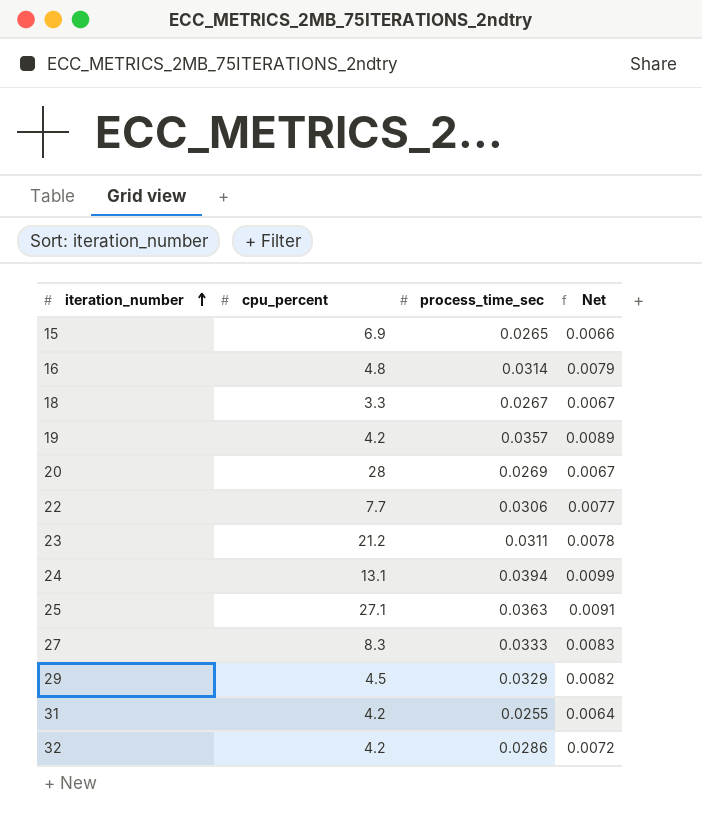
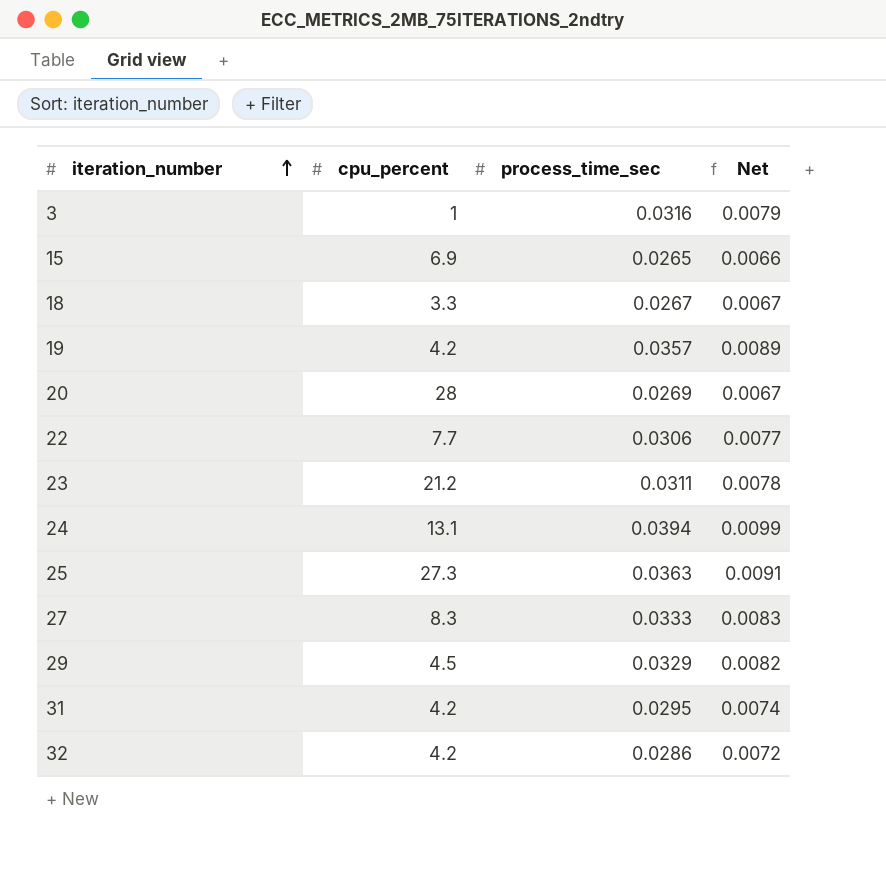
row 16: 4.8 | 0.0314 | 0.0079 -> none
row 3: none -> 1 | 0.0316 | 0.0079
25 | cpu_percent: 27.1 -> 27.3
31 | process_time_sec: 0.0255 -> 0.0295
31 | Net: 0.0064 -> 0.0074

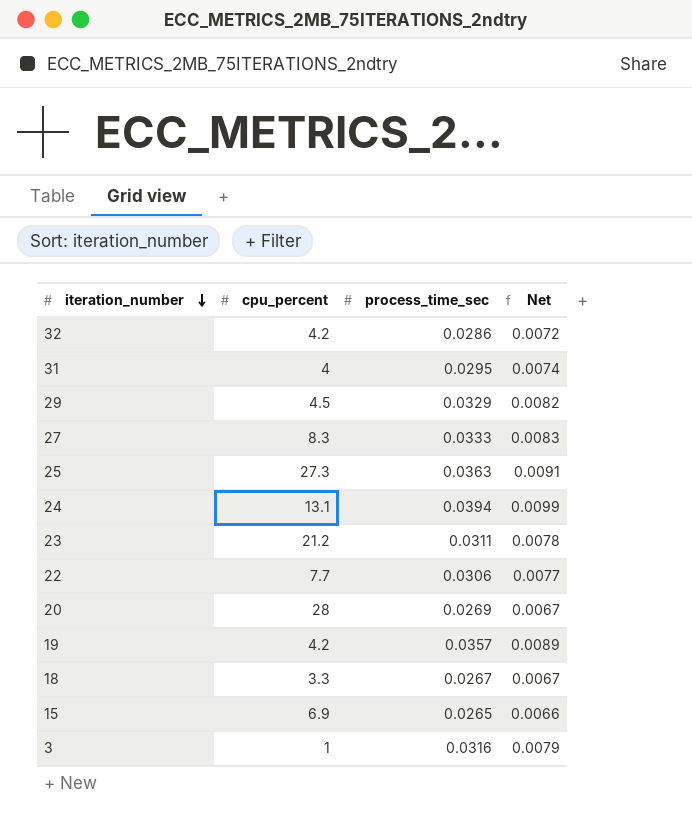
row order: iteration_number ascending -> iteration_number descending
31 | cpu_percent: 4.2 -> 4

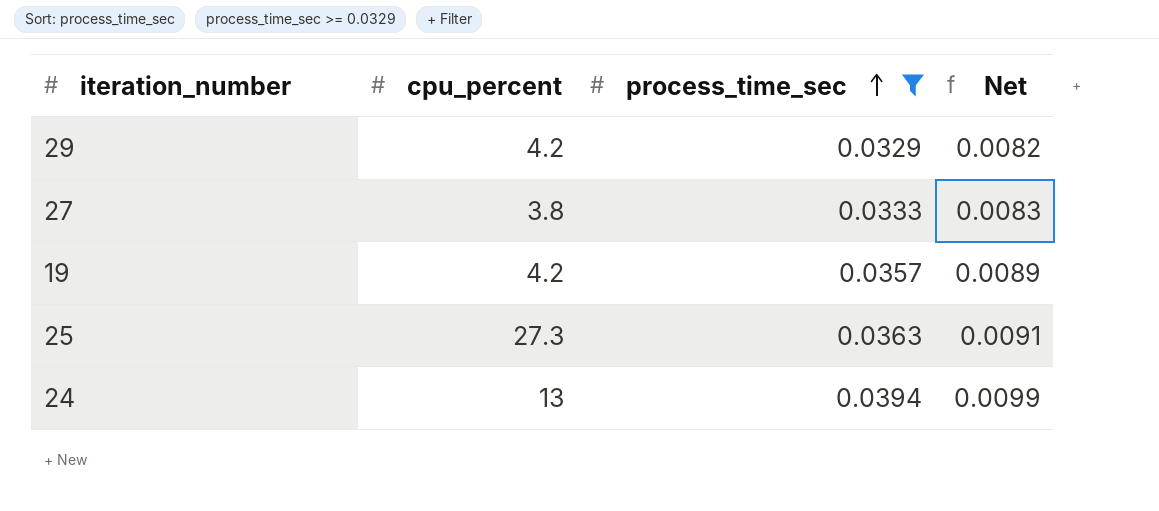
filter: none -> process_time_sec >= 0.0329
row order: iteration_number descending -> process_time_sec ascending
29 | cpu_percent: 4.5 -> 4.2
27 | cpu_percent: 8.3 -> 3.8
24 | cpu_percent: 13.1 -> 13

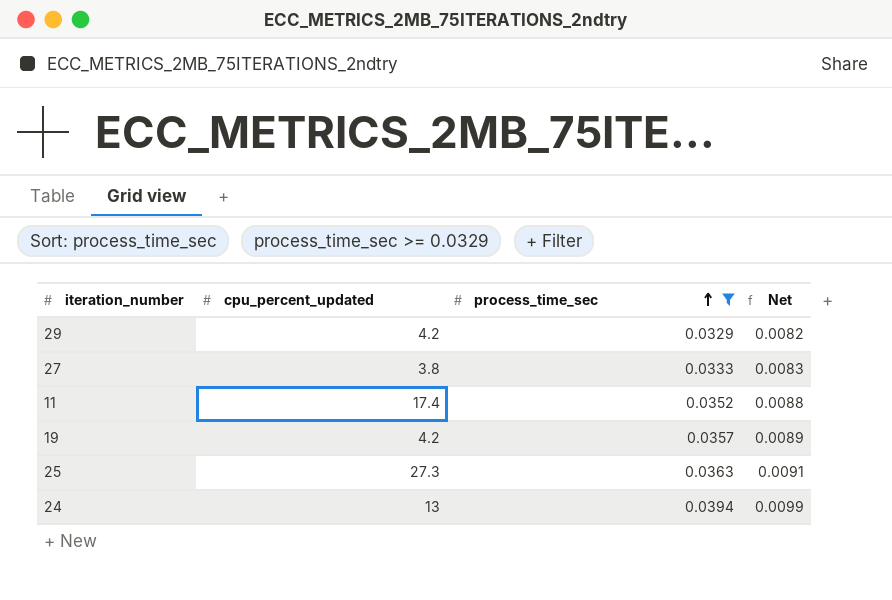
column name: cpu_percent -> cpu_percent_updated
row 11: none -> 17.4 | 0.0352 | 0.0088

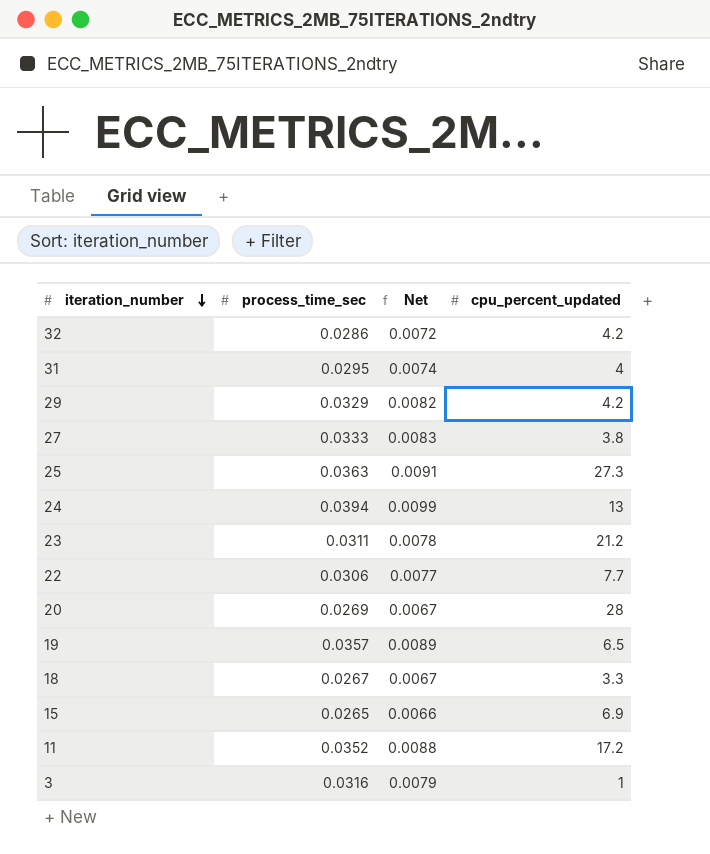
filter: process_time_sec >= 0.0329 -> none
row order: process_time_sec ascending -> iteration_number descending
column cpu_percent_updated | position: 2 -> 4
19 | cpu_percent_updated: 4.2 -> 6.5
11 | cpu_percent_updated: 17.4 -> 17.2

